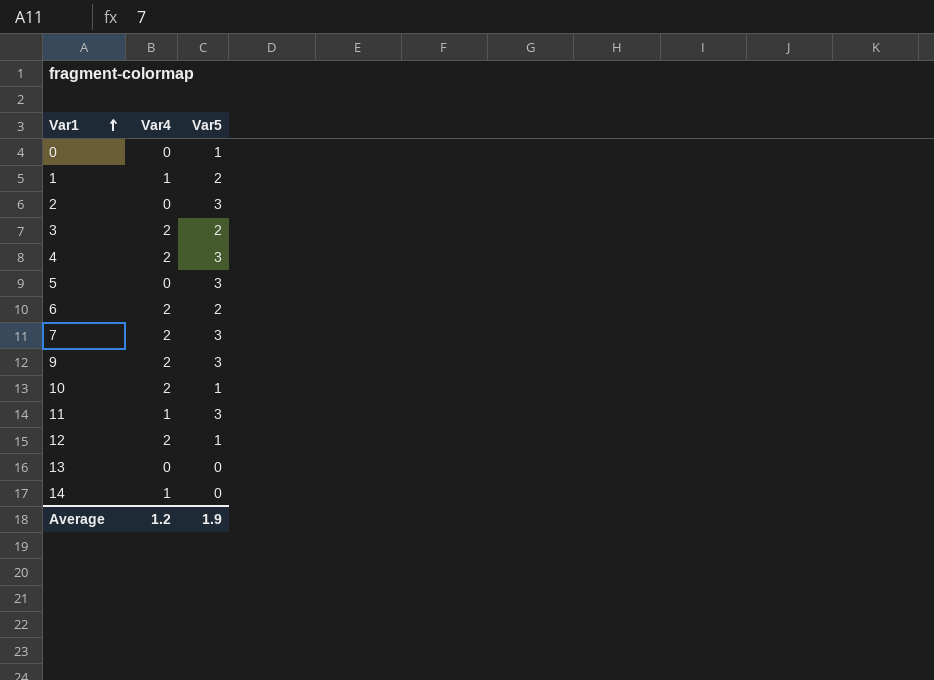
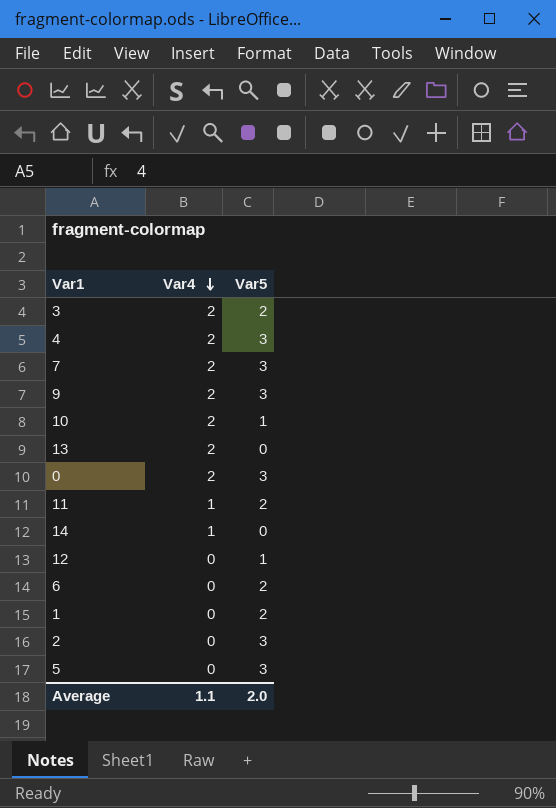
row order: Var1 ascending -> Var4 descending
13 | Var4: 0 -> 2
0 | Var4: 0 -> 2
0 | Var5: 1 -> 3
11 | Var5: 3 -> 2
12 | Var4: 2 -> 0
6 | Var4: 2 -> 0
1 | Var4: 1 -> 0
Average | Var4: 1.2 -> 1.1
Average | Var5: 1.9 -> 2.0

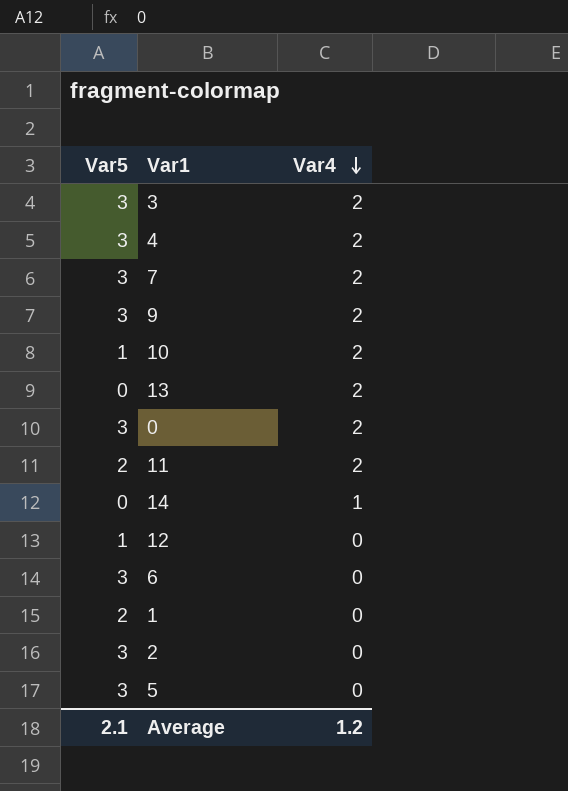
column Var5 | position: 3 -> 1
3 | Var5: 2 -> 3
11 | Var4: 1 -> 2
6 | Var5: 2 -> 3
Average | Var5: 2.0 -> 2.1
Average | Var4: 1.1 -> 1.2

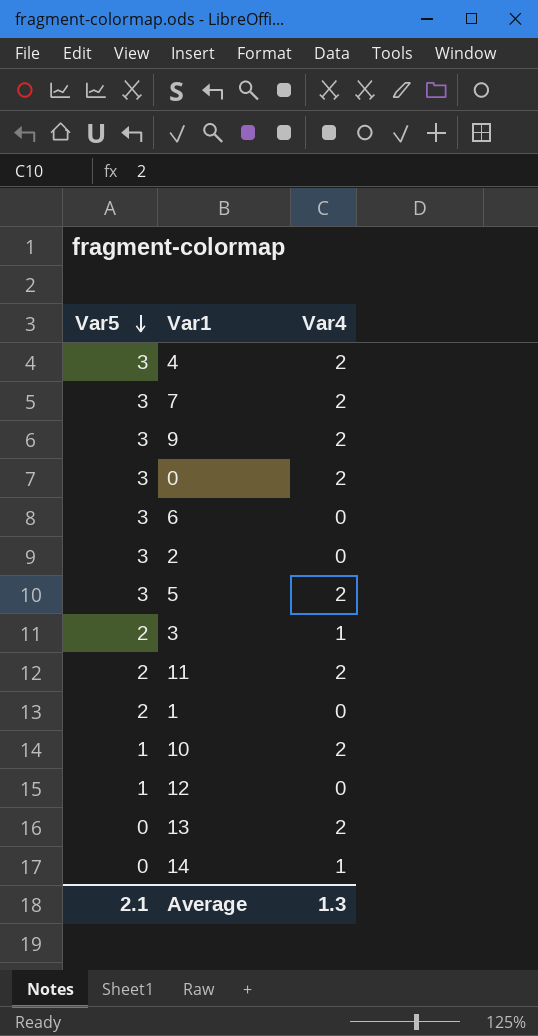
row order: Var4 descending -> Var5 descending
5 | Var4: 0 -> 2
3 | Var5: 3 -> 2
3 | Var4: 2 -> 1
Average | Var4: 1.2 -> 1.3

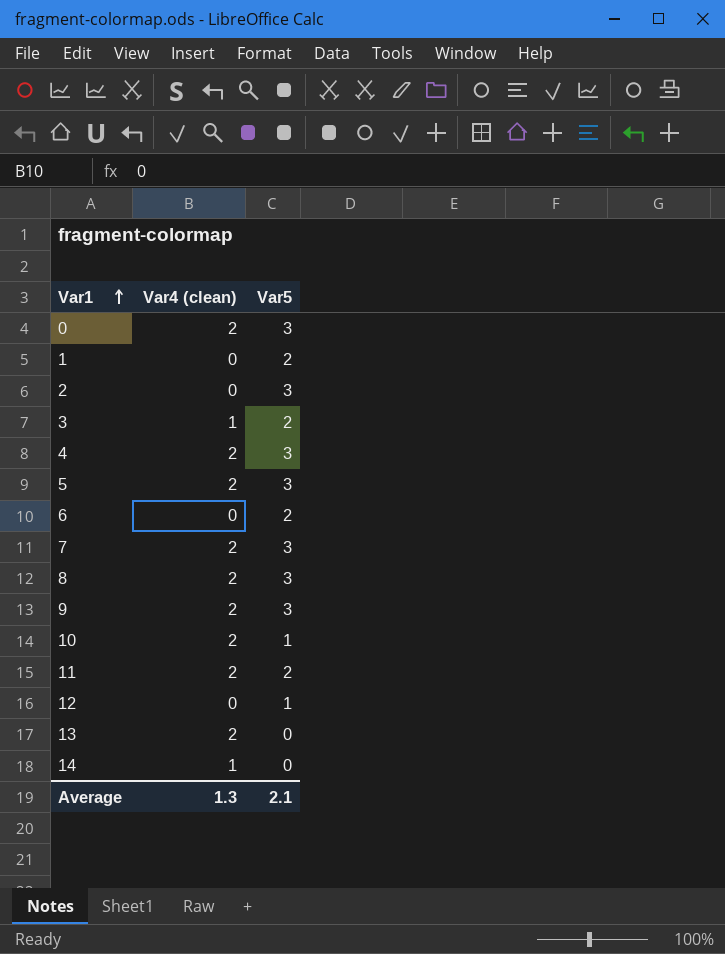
row order: Var5 descending -> Var1 ascending
column name: Var4 -> Var4 (clean)
column Var5 | position: 1 -> 3
6 | Var5: 3 -> 2
row 8: none -> 2 | 3

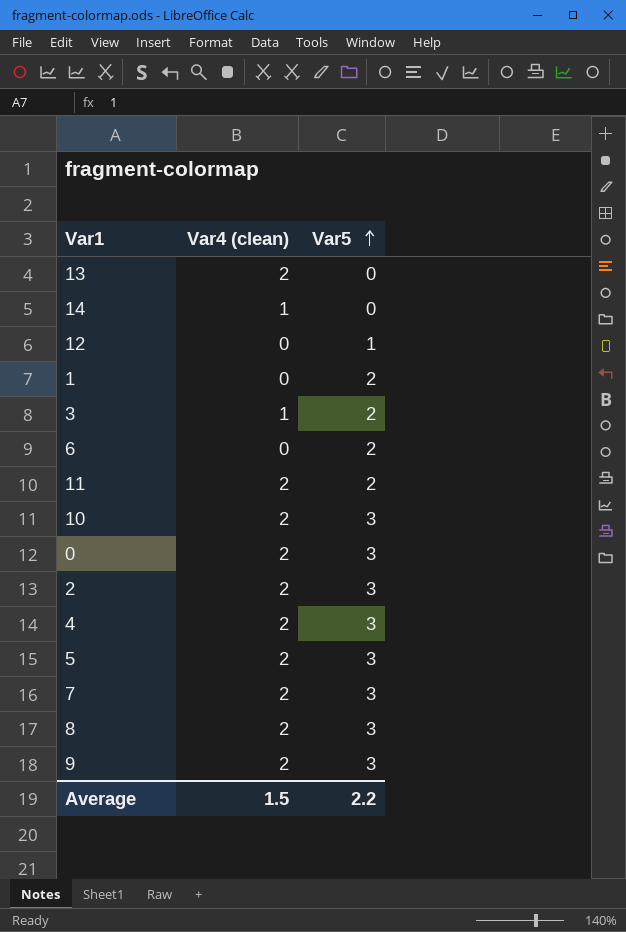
row order: Var1 ascending -> Var5 ascending
10 | Var5: 1 -> 3
2 | Var4 (clean): 0 -> 2
Average | Var4 (clean): 1.3 -> 1.5
Average | Var5: 2.1 -> 2.2

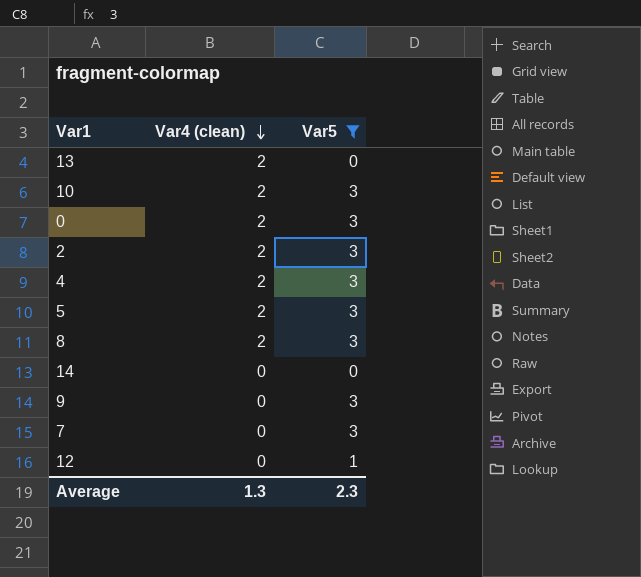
filter: none -> Var5 != 2
row order: Var5 ascending -> Var4 (clean) descending
14 | Var4 (clean): 1 -> 0
9 | Var4 (clean): 2 -> 0
7 | Var4 (clean): 2 -> 0
Average | Var4 (clean): 1.5 -> 1.3
Average | Var5: 2.2 -> 2.3

